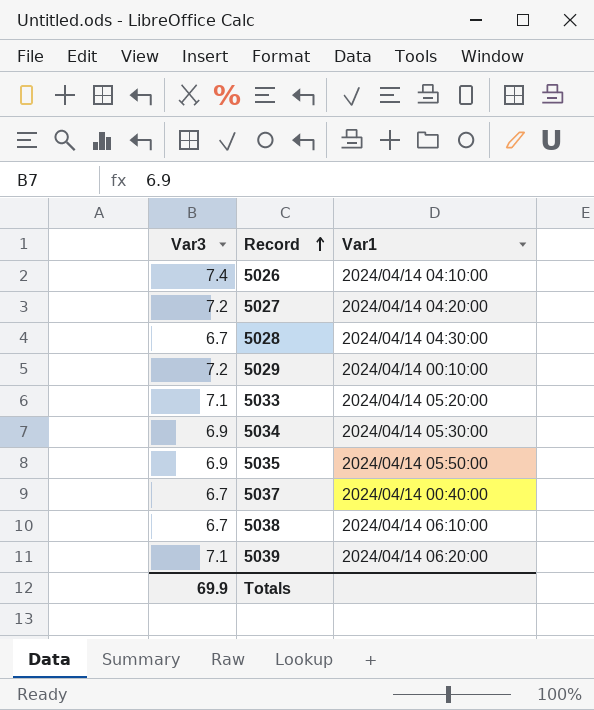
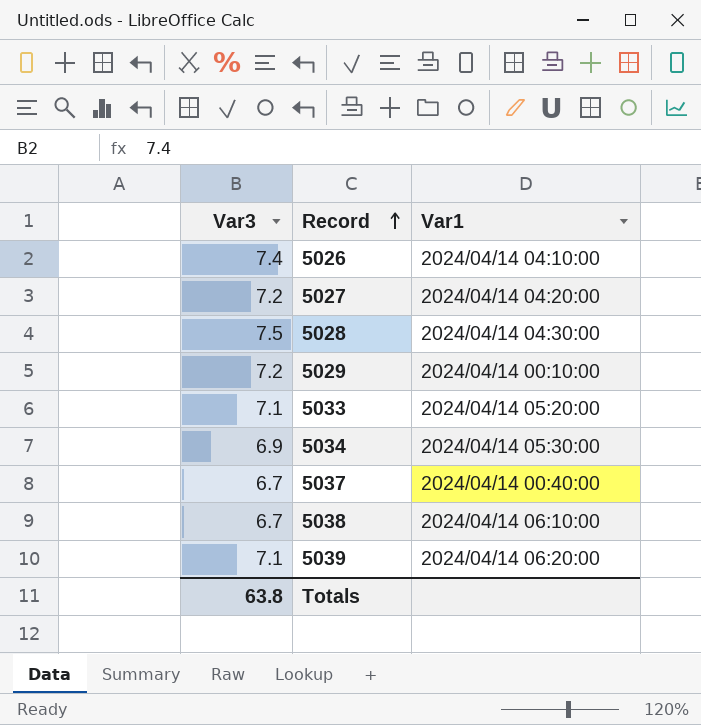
row 5035: 6.9 | 2024/04/14 05:50:00 -> none
5028 | Var3: 6.7 -> 7.5
Totals | Var3: 69.9 -> 63.8

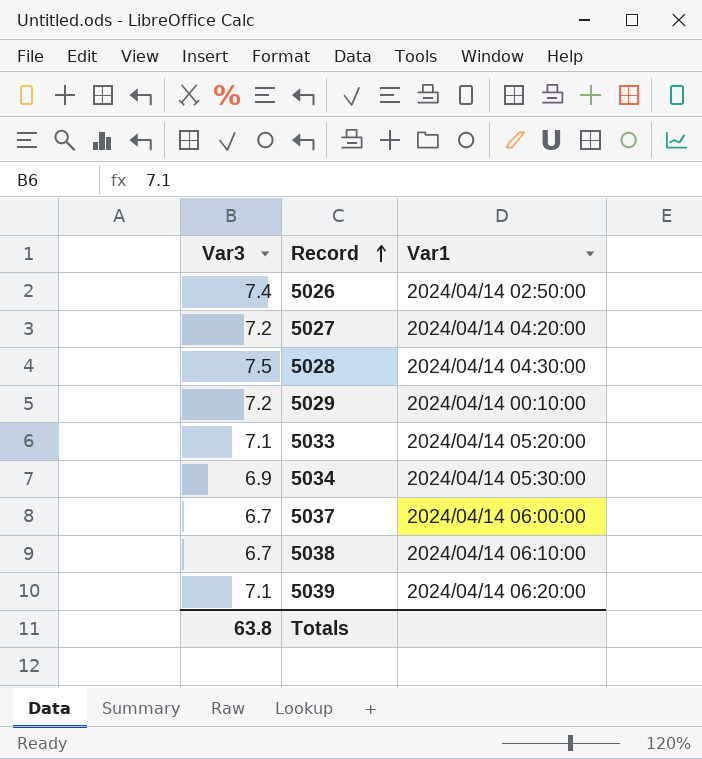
5026 | Var1: 2024/04/14 04:10:00 -> 2024/04/14 02:50:00
5037 | Var1: 2024/04/14 00:40:00 -> 2024/04/14 06:00:00

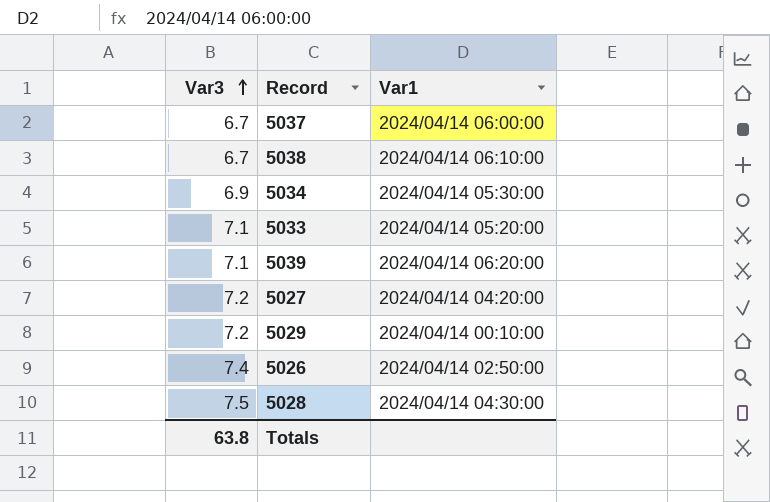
row order: Record ascending -> Var3 ascending

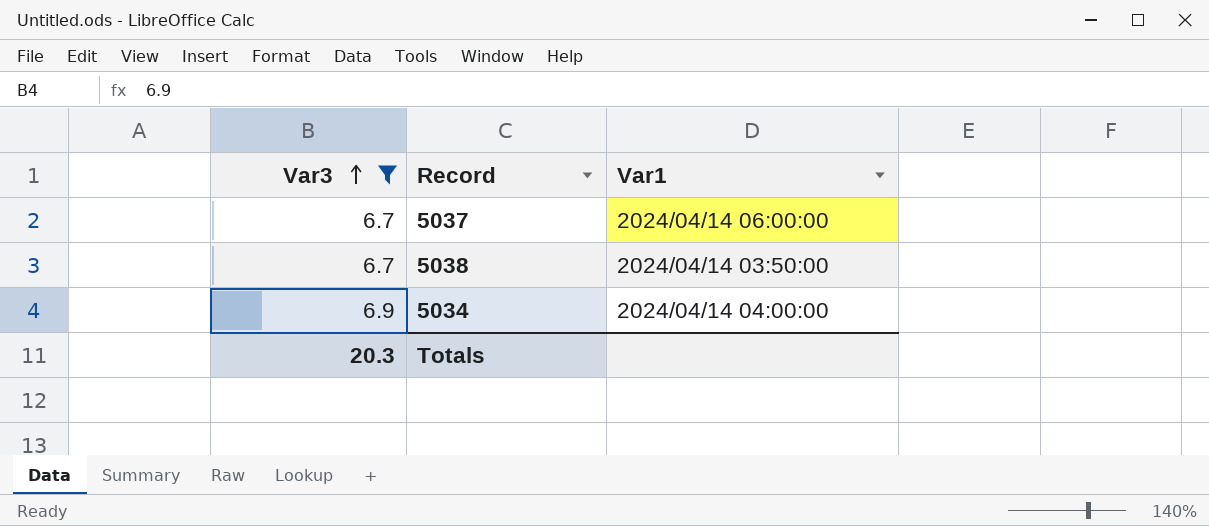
filter: none -> Var3 <= 6.9
5038 | Var1: 2024/04/14 06:10:00 -> 2024/04/14 03:50:00
5034 | Var1: 2024/04/14 05:30:00 -> 2024/04/14 04:00:00
Totals | Var3: 63.8 -> 20.3

